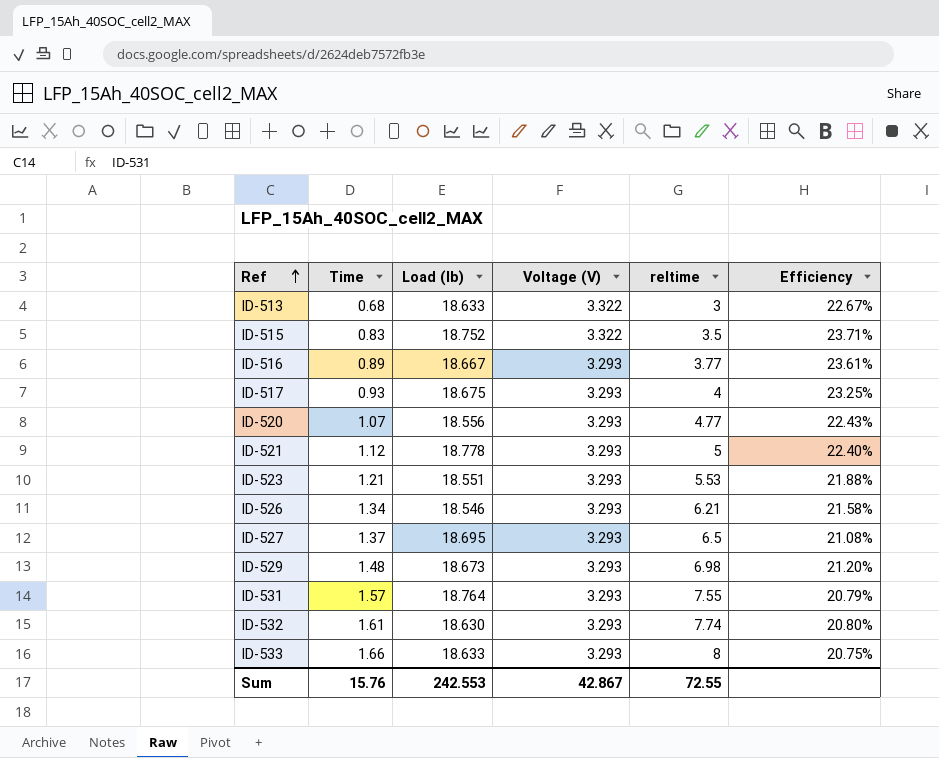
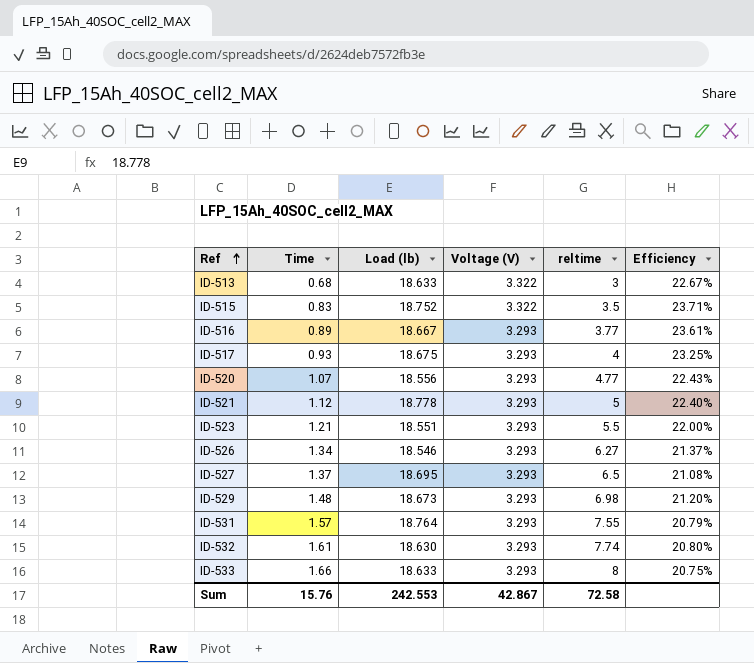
ID-523 | reltime: 5.53 -> 5.5
ID-523 | Efficiency: 21.88% -> 22.00%
ID-526 | reltime: 6.21 -> 6.27
ID-526 | Efficiency: 21.58% -> 21.37%
Sum | reltime: 72.55 -> 72.58

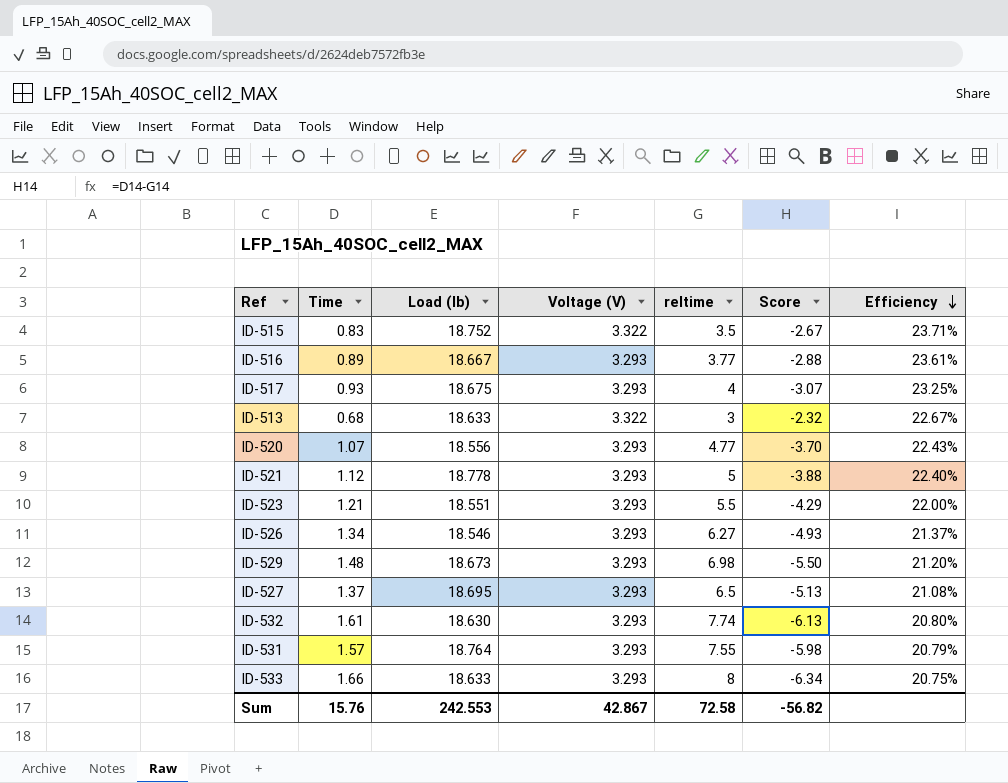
row order: Ref ascending -> Efficiency descending
column Score | formula: none -> [Time] - [reltime]

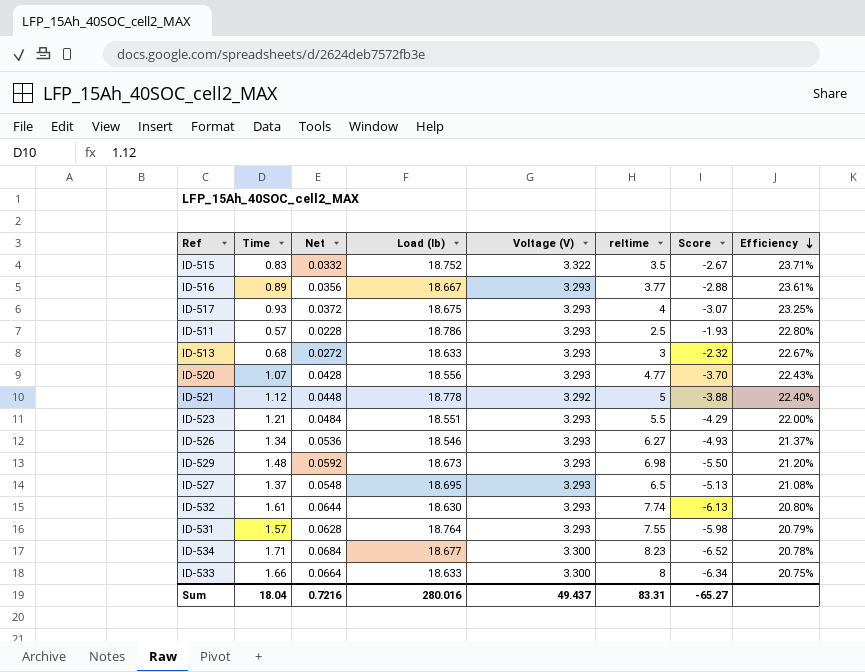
column Net | formula: none -> [Time] * 0.04
row ID-511: none -> 0.57 | 0.0228 | 18.786 | 3.293 | 2.5 | -1.93 | 22.80%
ID-513 | Voltage (V): 3.322 -> 3.293
ID-521 | Voltage (V): 3.293 -> 3.292
row ID-534: none -> 1.71 | 0.0684 | 18.677 | 3.300 | 8.23 | -6.52 | 20.78%
ID-533 | Voltage (V): 3.293 -> 3.300
Sum | Time: 15.76 -> 18.04
Sum | Load (lb): 242.553 -> 280.016
Sum | Voltage (V): 42.867 -> 49.437
Sum | reltime: 72.58 -> 83.31
Sum | Score: -56.82 -> -65.27

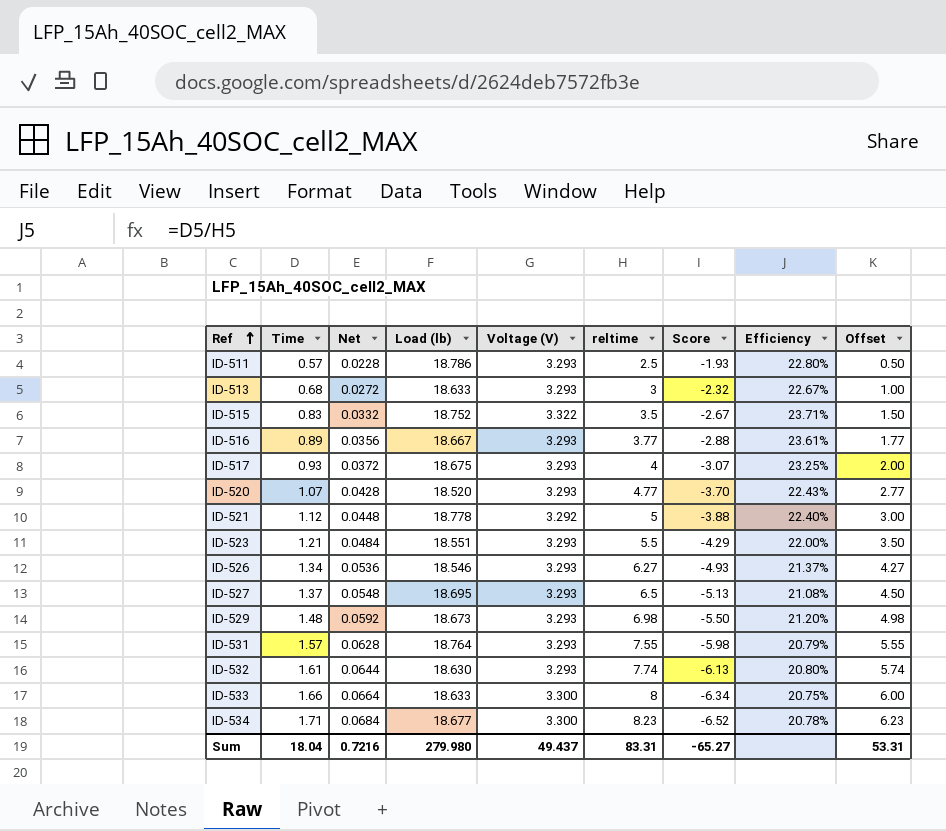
row order: Efficiency descending -> Ref ascending
column Offset | formula: none -> [reltime] - 2
ID-520 | Load (lb): 18.556 -> 18.520
Sum | Load (lb): 280.016 -> 279.980

